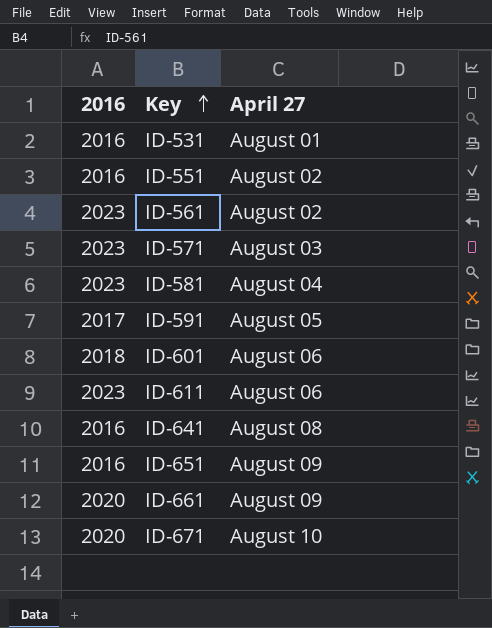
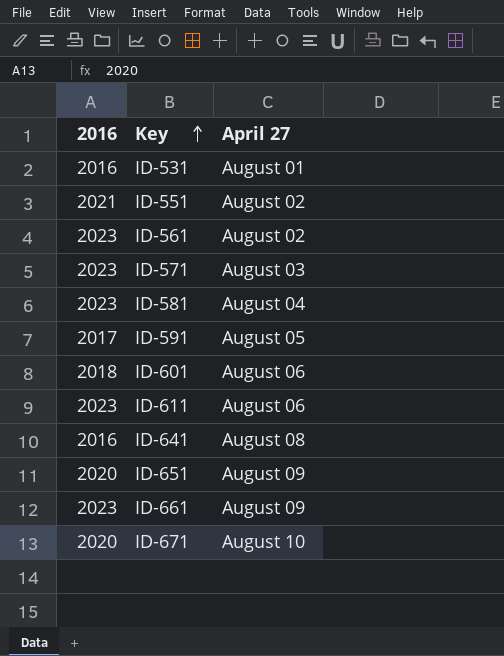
ID-551 | 2016: 2016 -> 2021
ID-651 | 2016: 2016 -> 2020
ID-661 | 2016: 2020 -> 2023

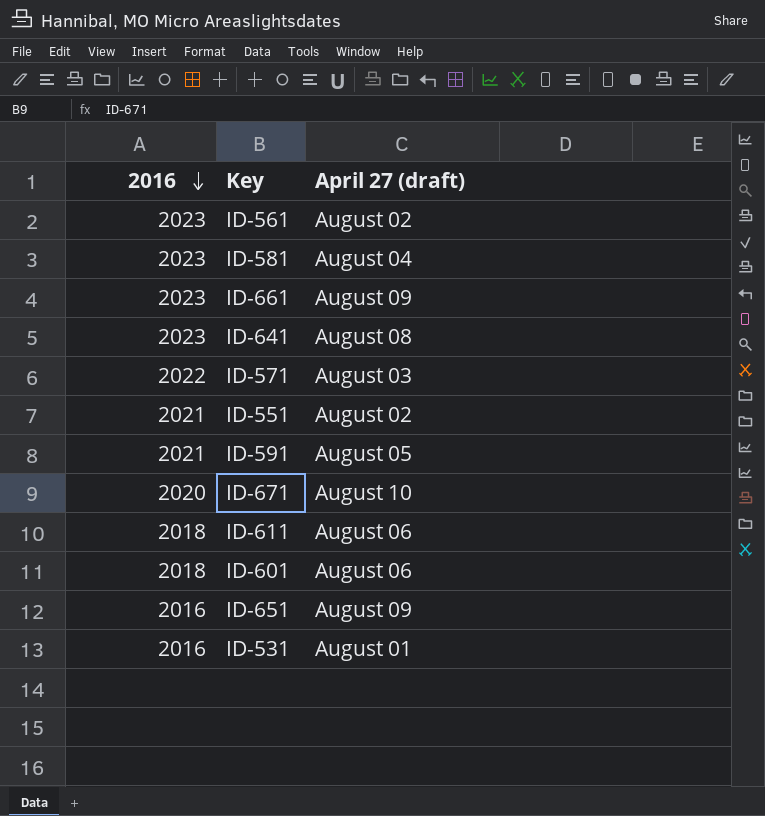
row order: Key ascending -> 2016 descending
column name: April 27 -> April 27 (draft)
ID-641 | 2016: 2016 -> 2023
ID-571 | 2016: 2023 -> 2022
ID-591 | 2016: 2017 -> 2021
ID-611 | 2016: 2023 -> 2018
ID-651 | 2016: 2020 -> 2016

